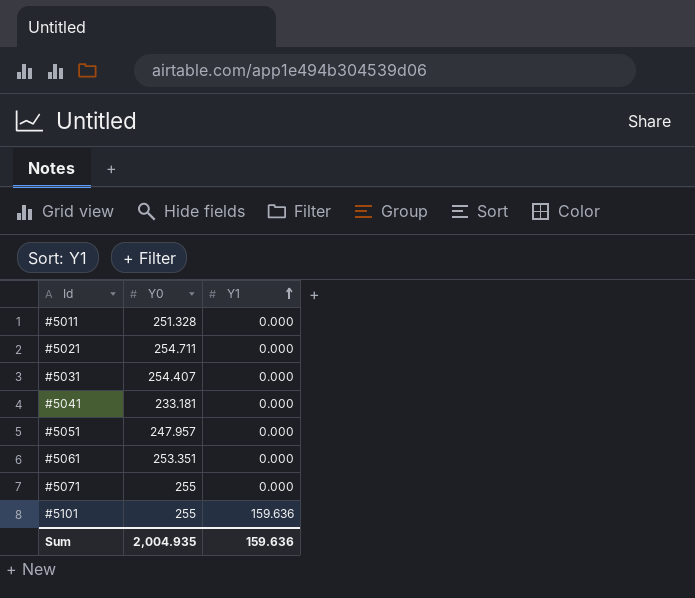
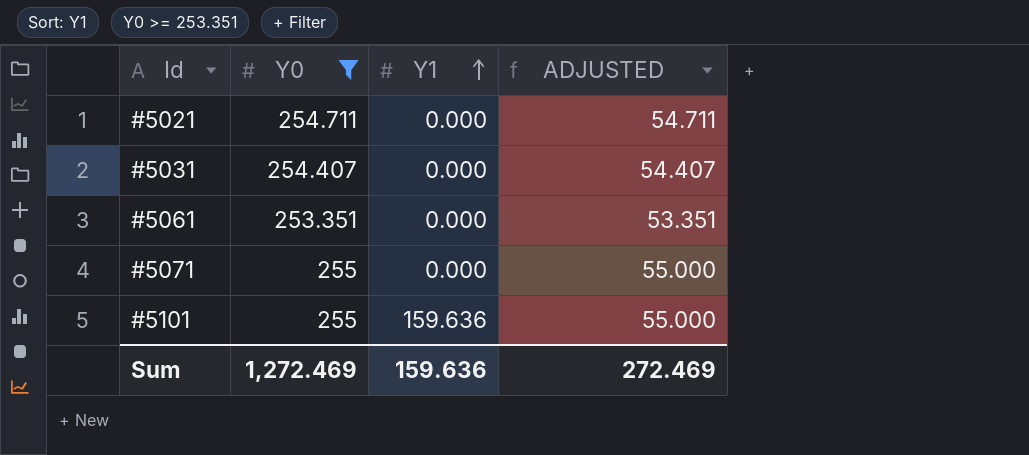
filter: none -> Y0 >= 253.351
column ADJUSTED | formula: none -> [Y0] - 200
Sum | Y0: 2,004.935 -> 1,272.469

